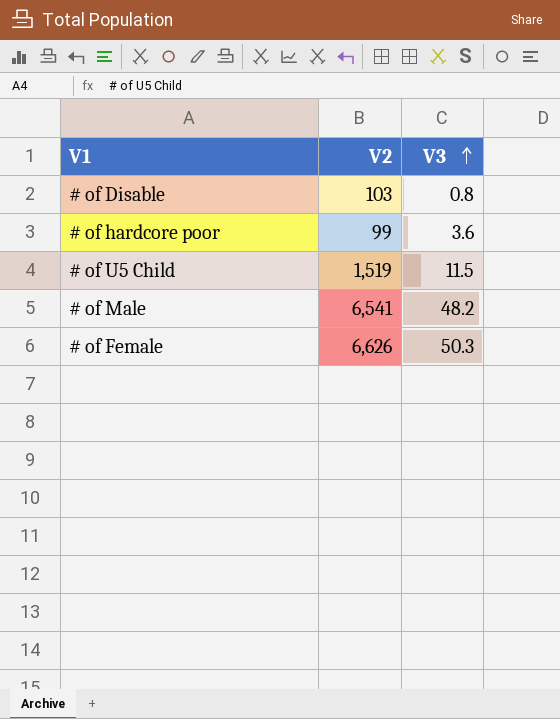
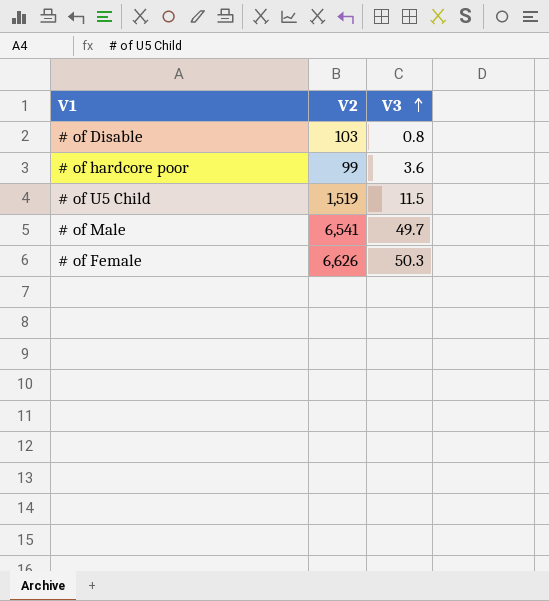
# of Male | V3: 48.2 -> 49.7

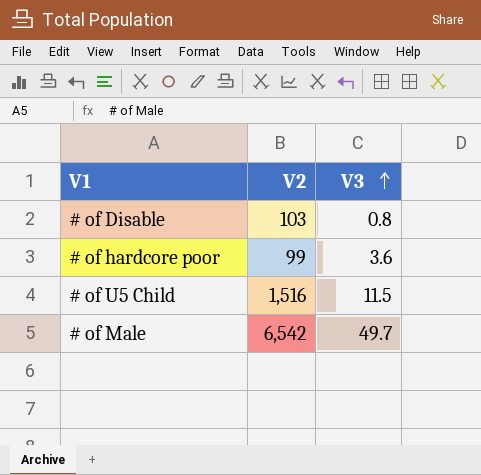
row # of Female: 6,626 | 50.3 -> none
# of U5 Child | V2: 1,519 -> 1,516
# of Male | V2: 6,541 -> 6,542

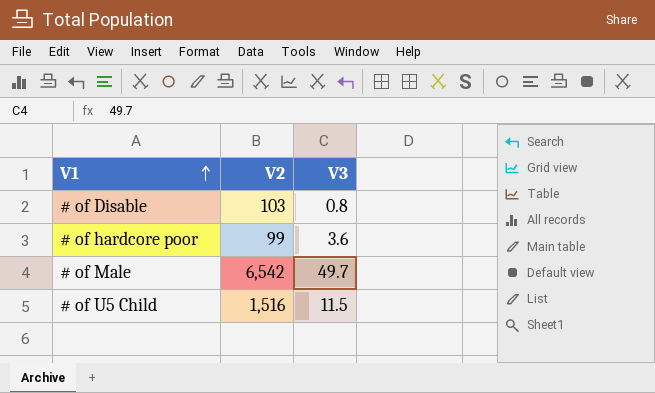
row order: V3 ascending -> V1 ascending

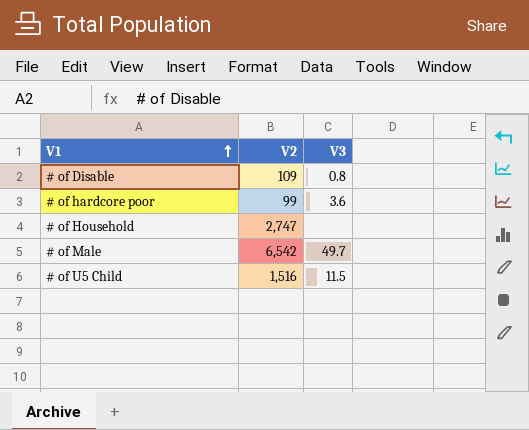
# of Disable | V2: 103 -> 109
row # of Household: none -> 2,747 | none

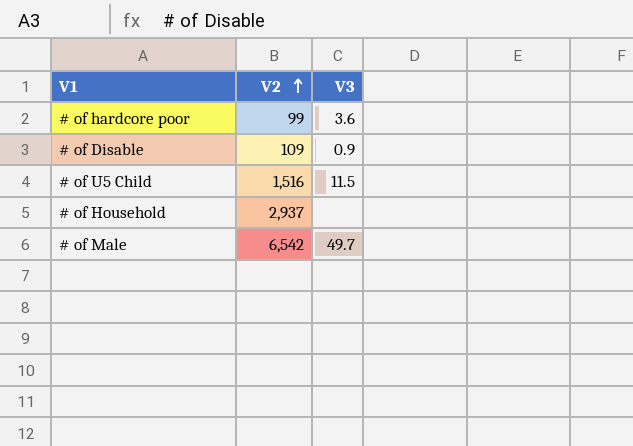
row order: V1 ascending -> V2 ascending
# of Disable | V3: 0.8 -> 0.9
# of Household | V2: 2,747 -> 2,937

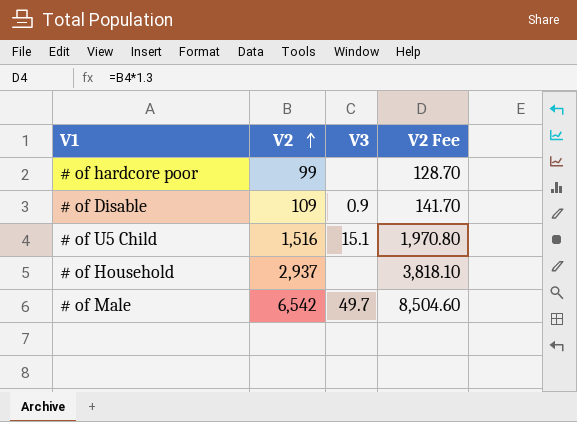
column V2 Fee | formula: none -> [V2] * 1.3
# of hardcore poor | V3: 3.6 -> none
# of U5 Child | V3: 11.5 -> 15.1

